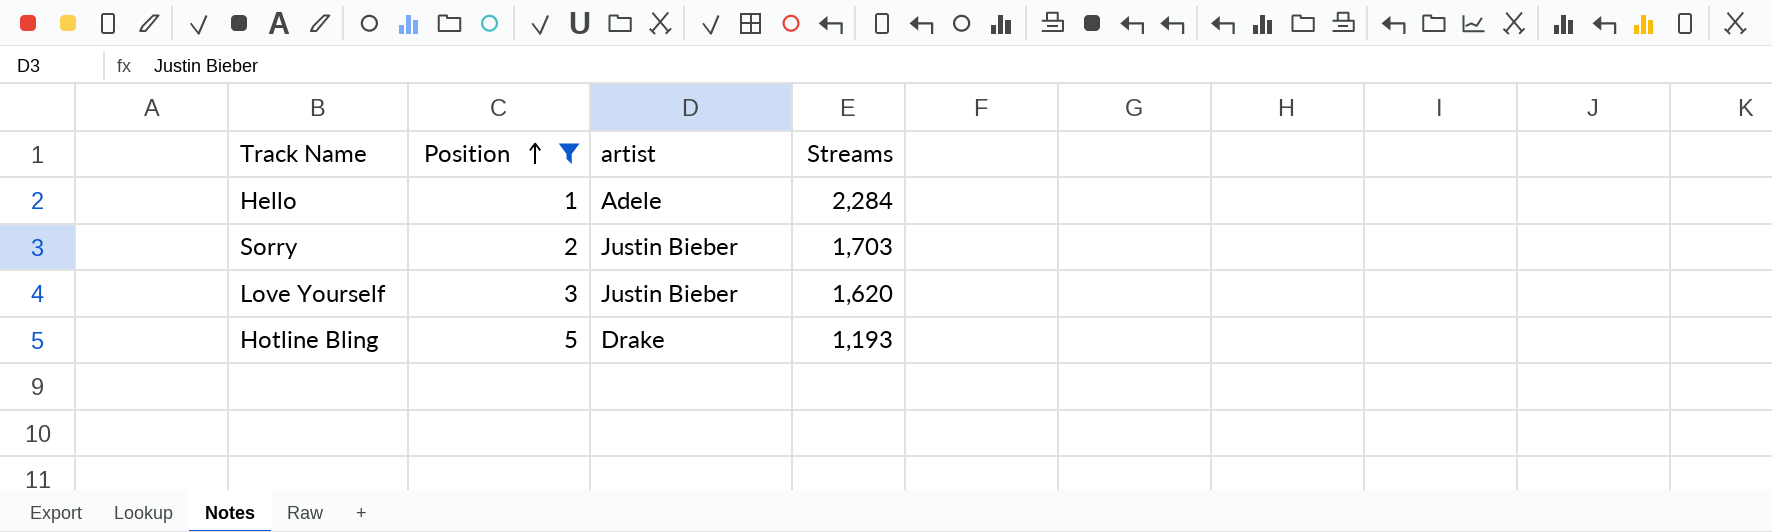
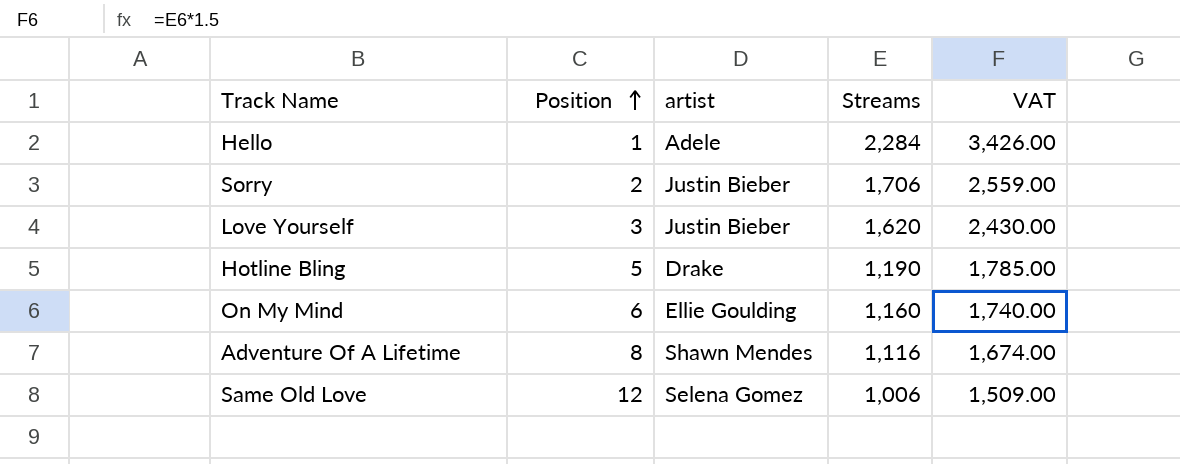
filter: Position <= 5 -> none
column VAT | formula: none -> [Streams] * 1.5
Sorry | Streams: 1,703 -> 1,706
Hotline Bling | Streams: 1,193 -> 1,190

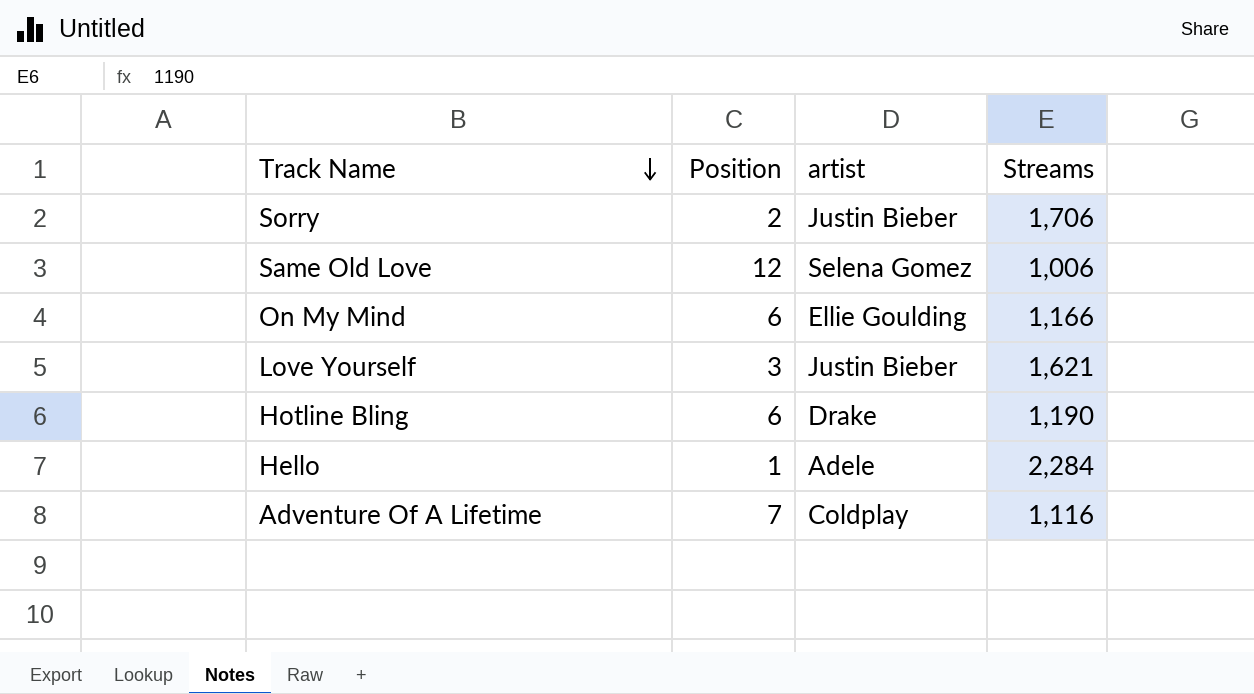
row order: Position ascending -> Track Name descending
column VAT | formula: [Streams] * 1.5 -> none
On My Mind | Streams: 1,160 -> 1,166
Love Yourself | Streams: 1,620 -> 1,621
Hotline Bling | Position: 5 -> 6
Adventure Of A Lifetime | Position: 8 -> 7
Adventure Of A Lifetime | artist: Shawn Mendes -> Coldplay

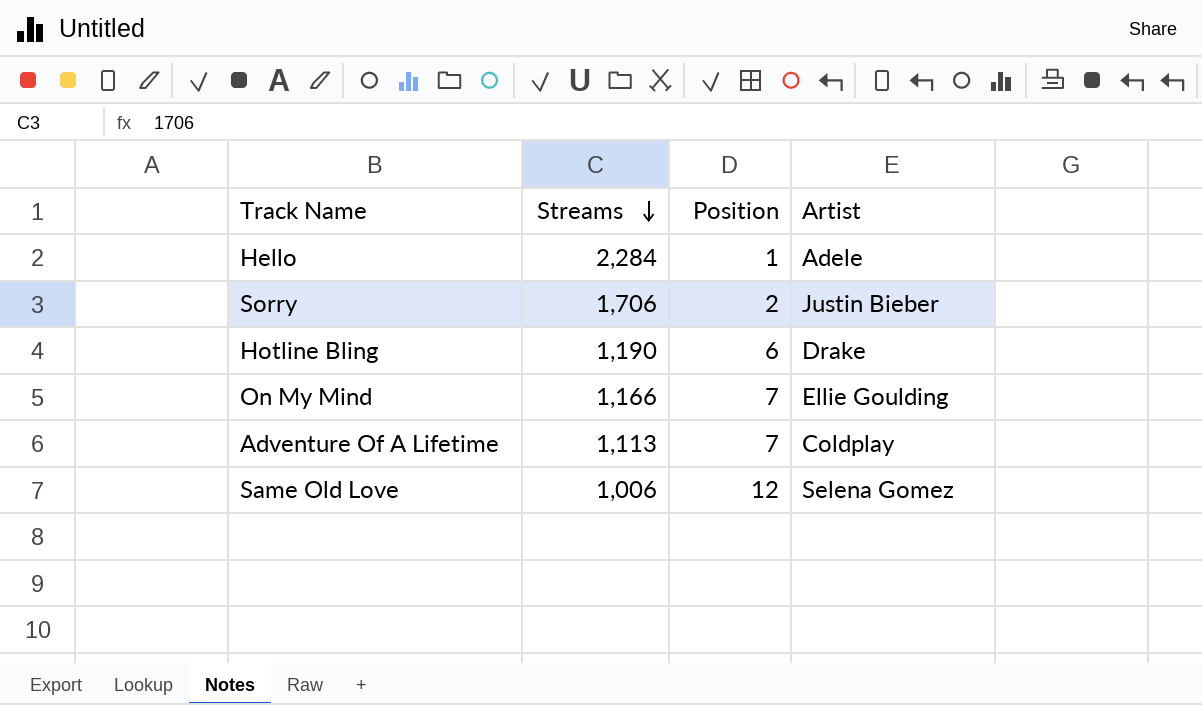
row order: Track Name descending -> Streams descending
column Streams | position: 4 -> 2
column name: artist -> Artist
row Love Yourself: 3 | Justin Bieber | 1,621 -> none
On My Mind | Position: 6 -> 7
Adventure Of A Lifetime | Streams: 1,116 -> 1,113

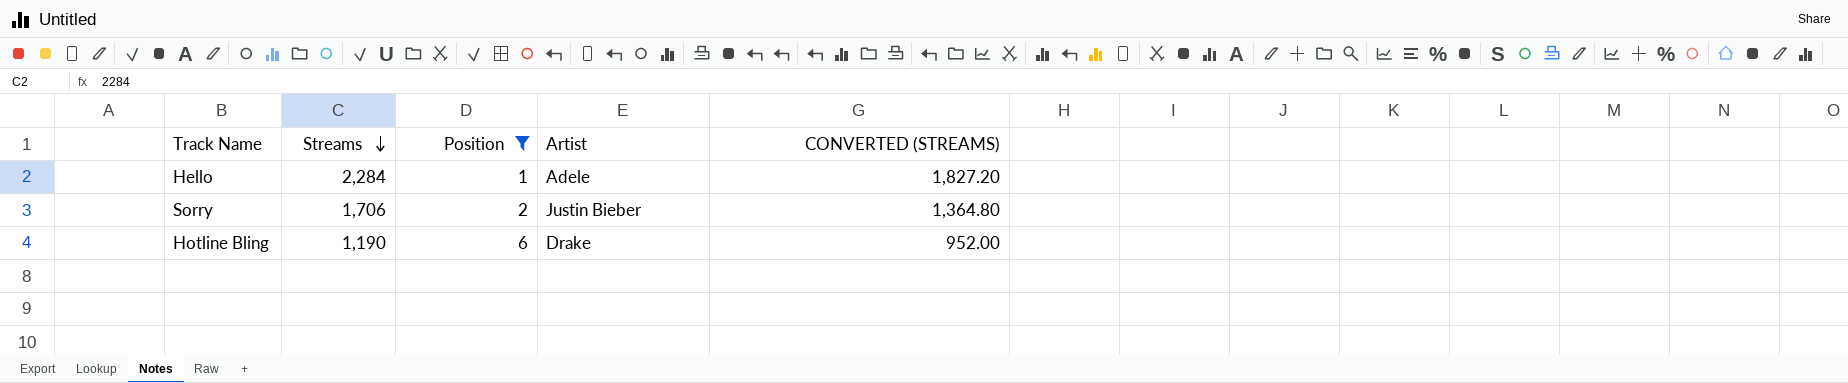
filter: none -> Position <= 6
column CONVERTED (STREAMS) | formula: none -> [Streams] * 0.8

